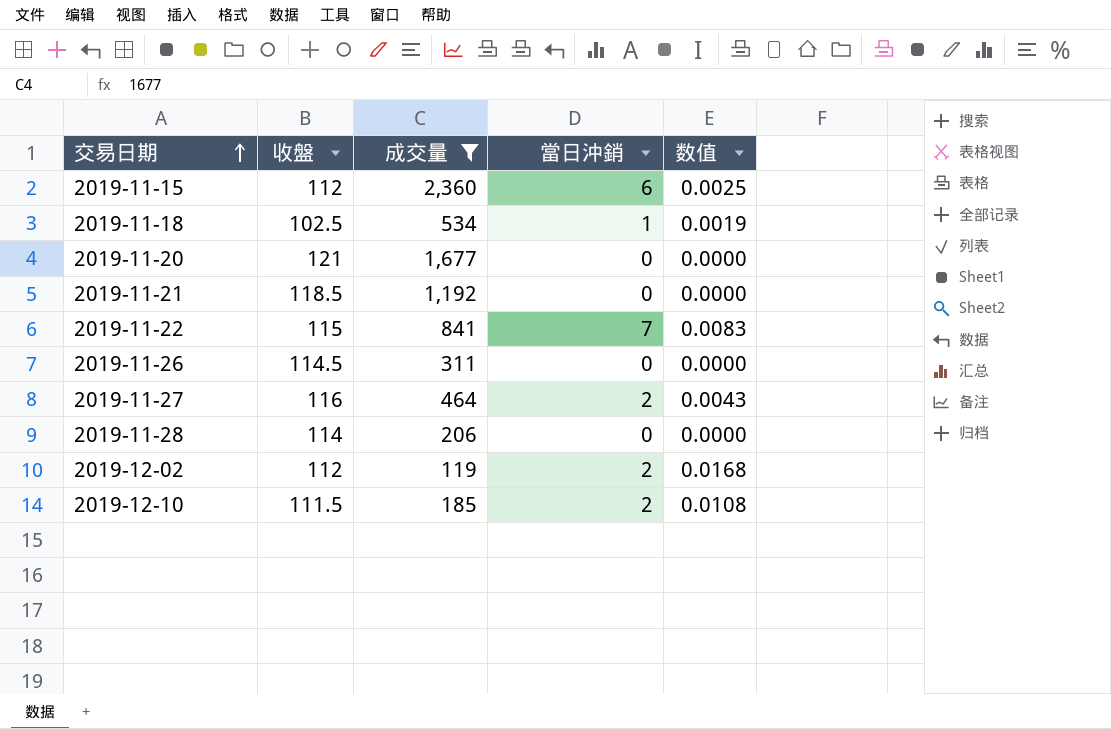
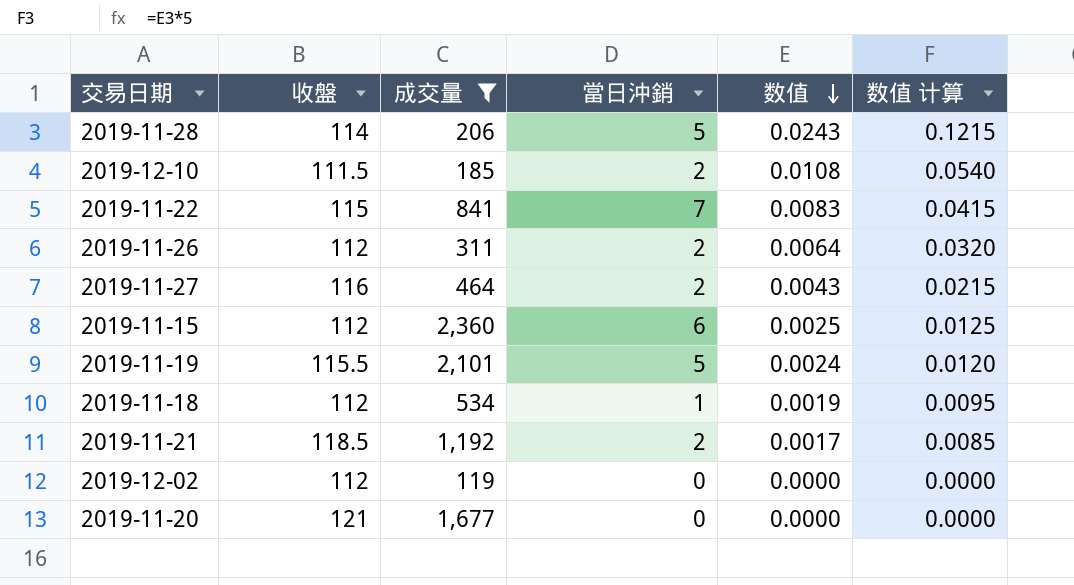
row order: 交易日期 ascending -> 数值 descending
column 数值 计算 | formula: none -> [数值] * 5
2019-11-28 | 當日沖銷: 0 -> 5
2019-11-28 | 数值: 0.0000 -> 0.0243
2019-11-26 | 收盤: 114.5 -> 112
2019-11-26 | 當日沖銷: 0 -> 2
2019-11-26 | 数值: 0.0000 -> 0.0064
row 2019-11-19: none -> 115.5 | 2,101 | 5 | 0.0024 | 0.0120
2019-11-18 | 收盤: 102.5 -> 112
2019-11-21 | 當日沖銷: 0 -> 2
2019-11-21 | 数值: 0.0000 -> 0.0017
2019-12-02 | 當日沖銷: 2 -> 0
2019-12-02 | 数值: 0.0168 -> 0.0000

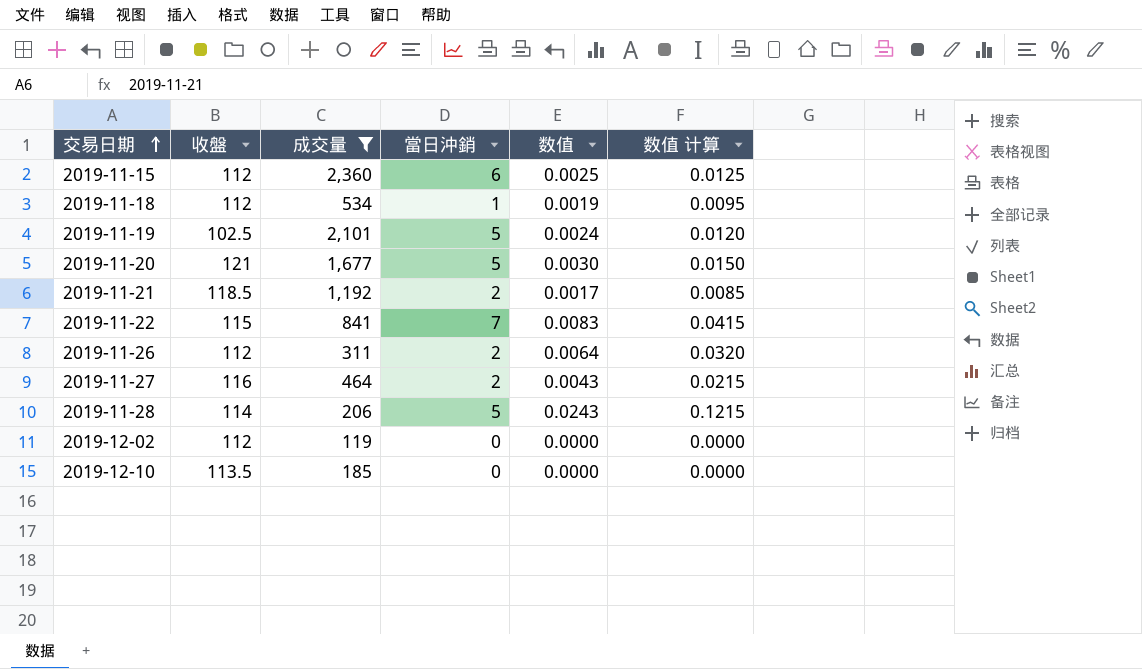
row order: 数值 descending -> 交易日期 ascending
2019-11-19 | 收盤: 115.5 -> 102.5
2019-11-20 | 當日沖銷: 0 -> 5
2019-11-20 | 数值: 0.0000 -> 0.0030
2019-11-20 | 数值 计算: 0.0000 -> 0.0150
2019-12-10 | 收盤: 111.5 -> 113.5
2019-12-10 | 當日沖銷: 2 -> 0
2019-12-10 | 数值: 0.0108 -> 0.0000
2019-12-10 | 数值 计算: 0.0540 -> 0.0000

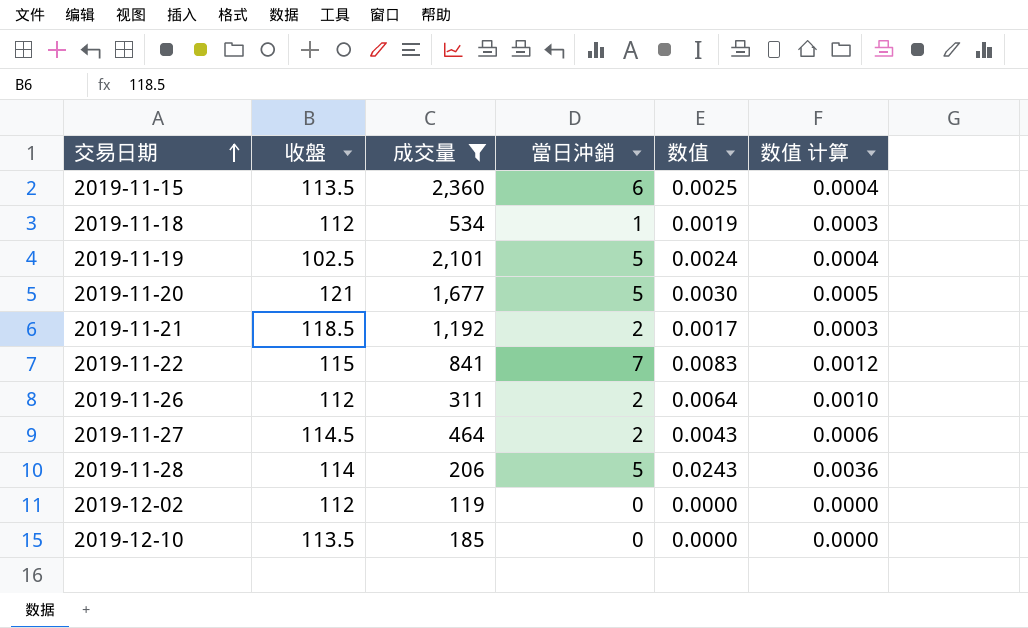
column 数值 计算 | formula: [数值] * 5 -> [数值] * 0.15
2019-11-15 | 收盤: 112 -> 113.5
2019-11-27 | 收盤: 116 -> 114.5

